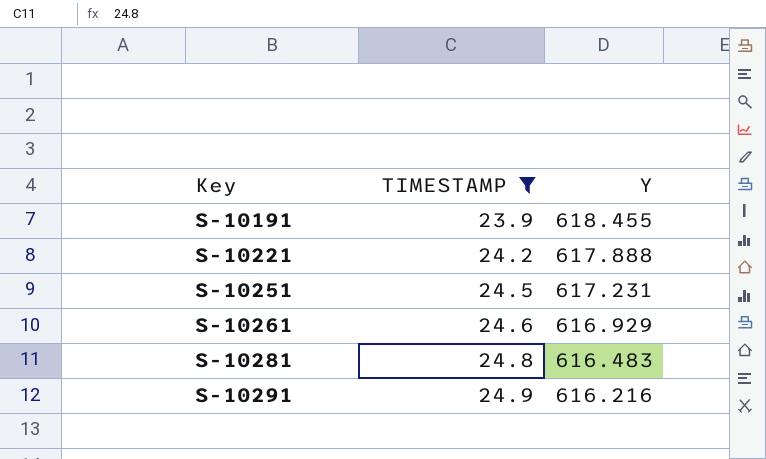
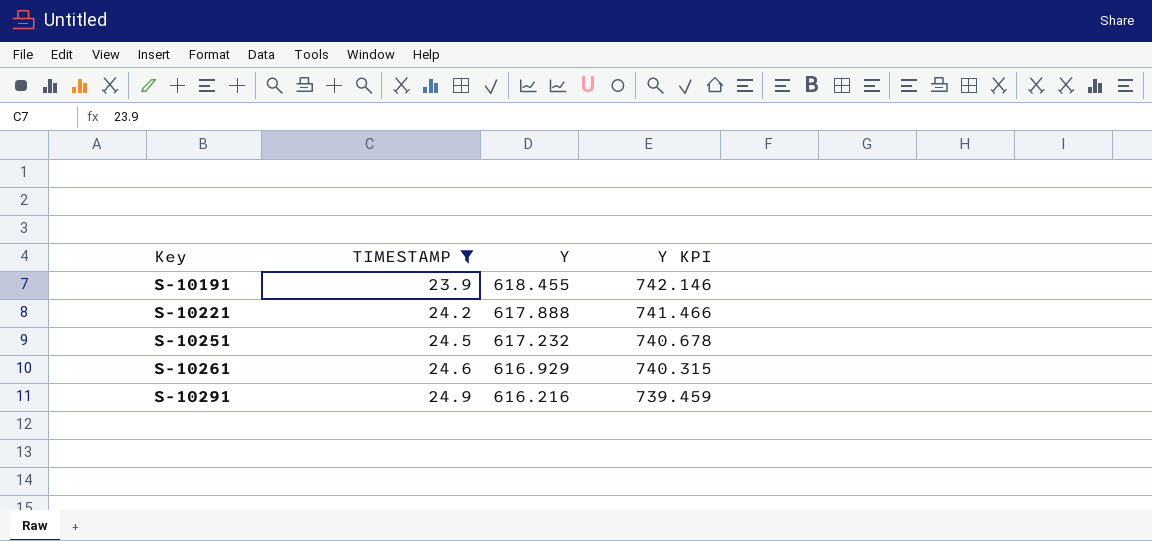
column Y KPI | formula: none -> [Y] * 1.2
row S-10281: 24.8 | 616.483 -> none
S-10251 | Y: 617.231 -> 617.232

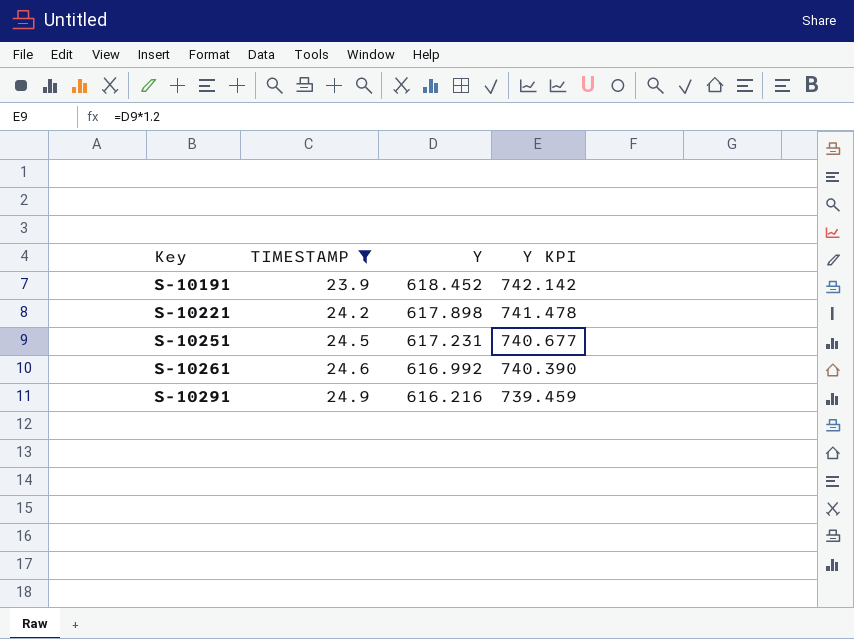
S-10191 | Y: 618.455 -> 618.452
S-10191 | Y KPI: 742.146 -> 742.142
S-10221 | Y: 617.888 -> 617.898
S-10221 | Y KPI: 741.466 -> 741.478
S-10251 | Y: 617.232 -> 617.231
S-10251 | Y KPI: 740.678 -> 740.677
S-10261 | Y: 616.929 -> 616.992
S-10261 | Y KPI: 740.315 -> 740.390

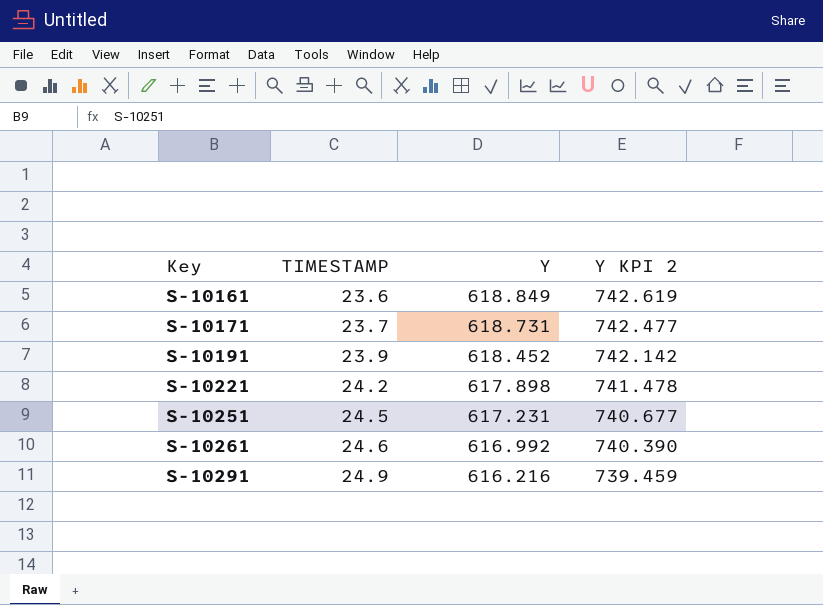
filter: TIMESTAMP >= 23.9 -> none
column name: Y KPI -> Y KPI 2

